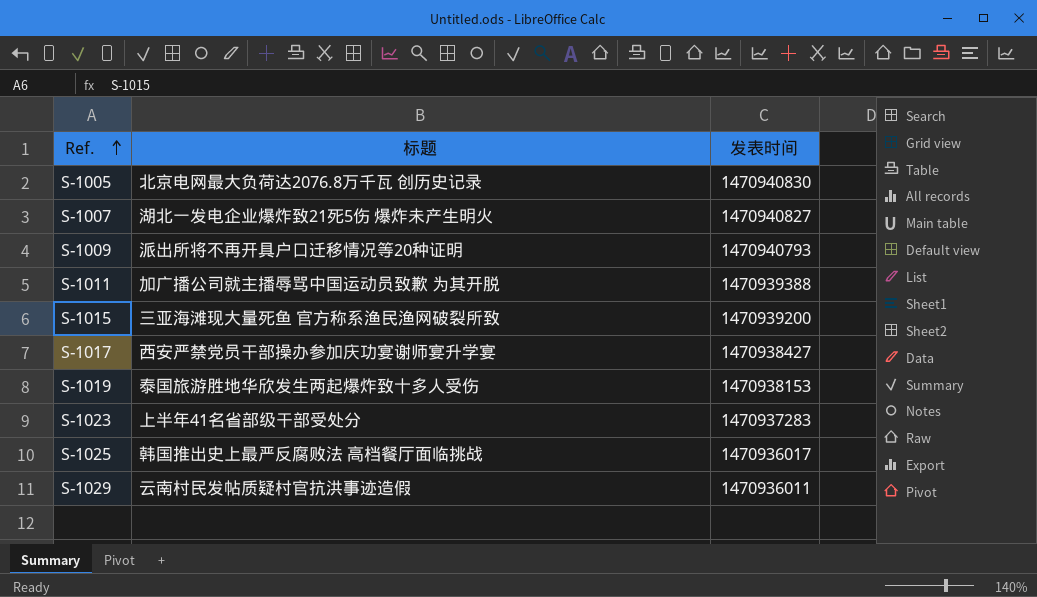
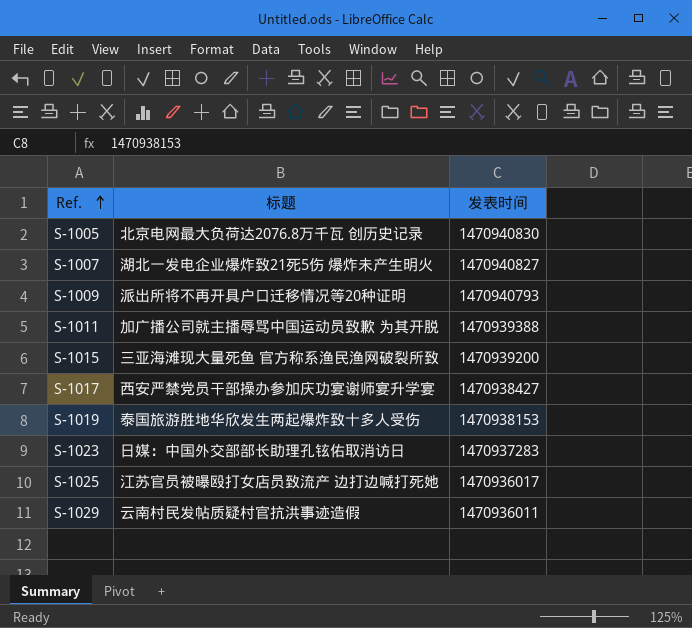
S-1023 | 标题: 上半年41名省部级干部受处分 -> 日媒：中国外交部部长助理孔铉佑取消访日
S-1025 | 标题: 韩国推出史上最严反腐败法 高档餐厅面临挑战 -> 江苏官员被曝殴打女店员致流产 边打边喊打死她

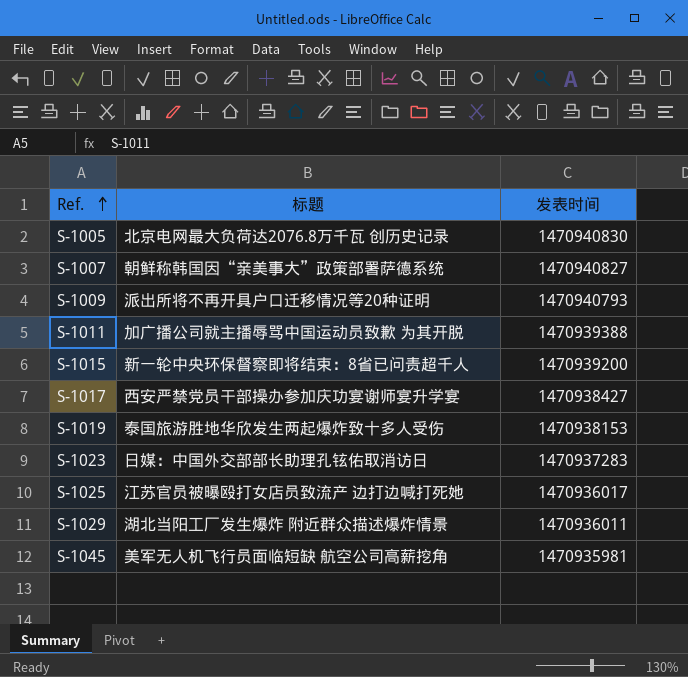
S-1007 | 标题: 湖北一发电企业爆炸致21死5伤 爆炸未产生明火 -> 朝鲜称韩国因“亲美事大”政策部署萨德系统
S-1015 | 标题: 三亚海滩现大量死鱼 官方称系渔民渔网破裂所致 -> 新一轮中央环保督察即将结束：8省已问责超千人
S-1029 | 标题: 云南村民发帖质疑村官抗洪事迹造假 -> 湖北当阳工厂发生爆炸 附近群众描述爆炸情景
row S-1045: none -> 美军无人机飞行员面临短缺 航空公司高薪挖角 | 1470935981

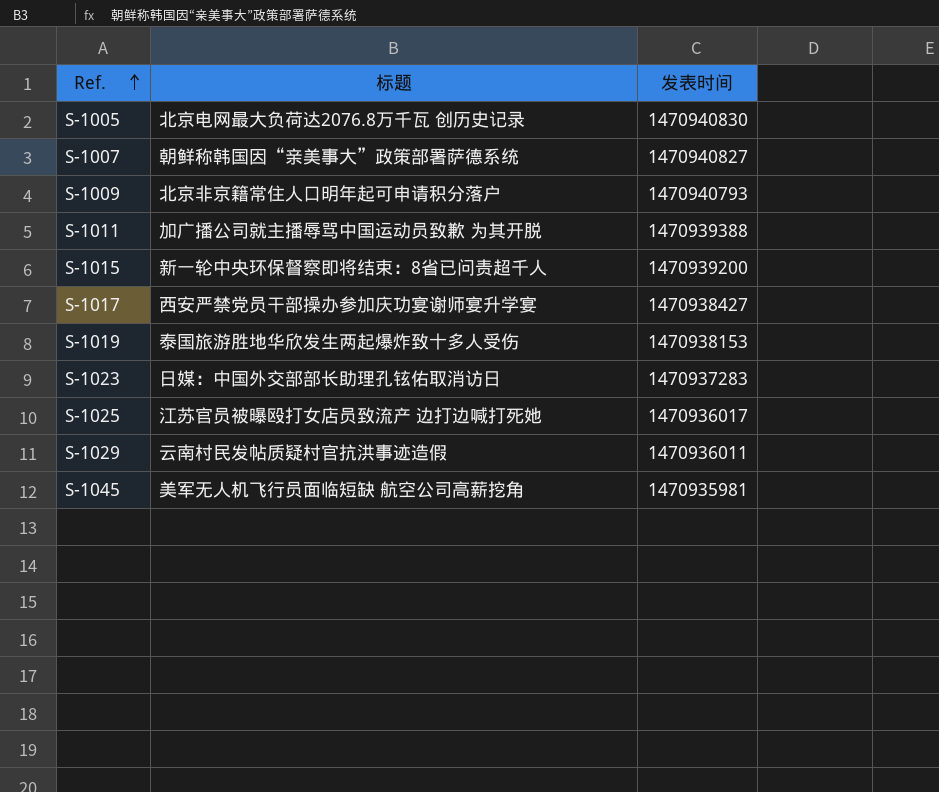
S-1009 | 标题: 派出所将不再开具户口迁移情况等20种证明 -> 北京非京籍常住人口明年起可申请积分落户
S-1029 | 标题: 湖北当阳工厂发生爆炸 附近群众描述爆炸情景 -> 云南村民发帖质疑村官抗洪事迹造假

